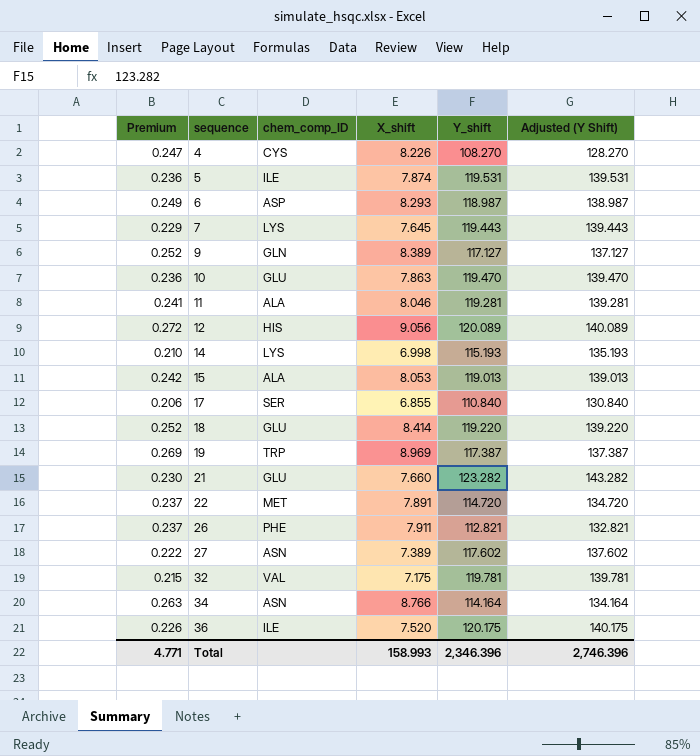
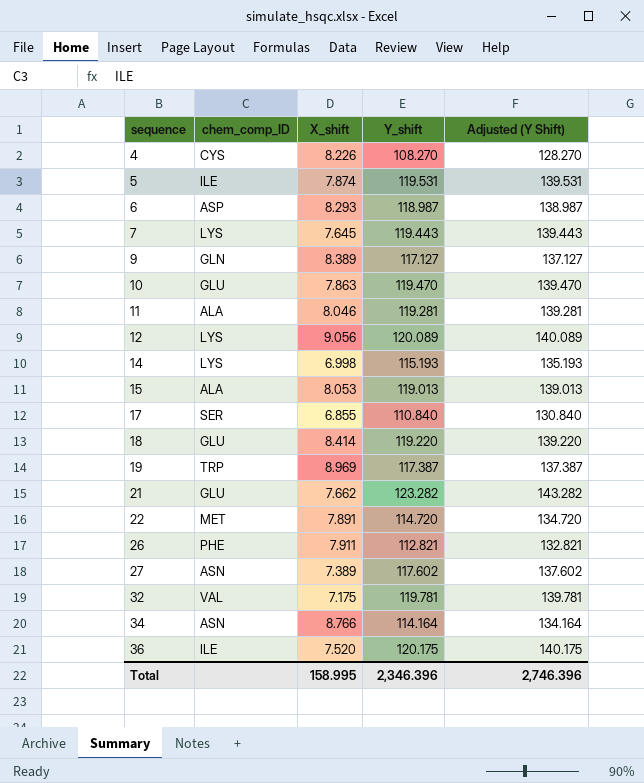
column Premium | formula: [X_shift] * 0.03 -> none
12 | chem_comp_ID: HIS -> LYS
21 | X_shift: 7.660 -> 7.662
Total | X_shift: 158.993 -> 158.995

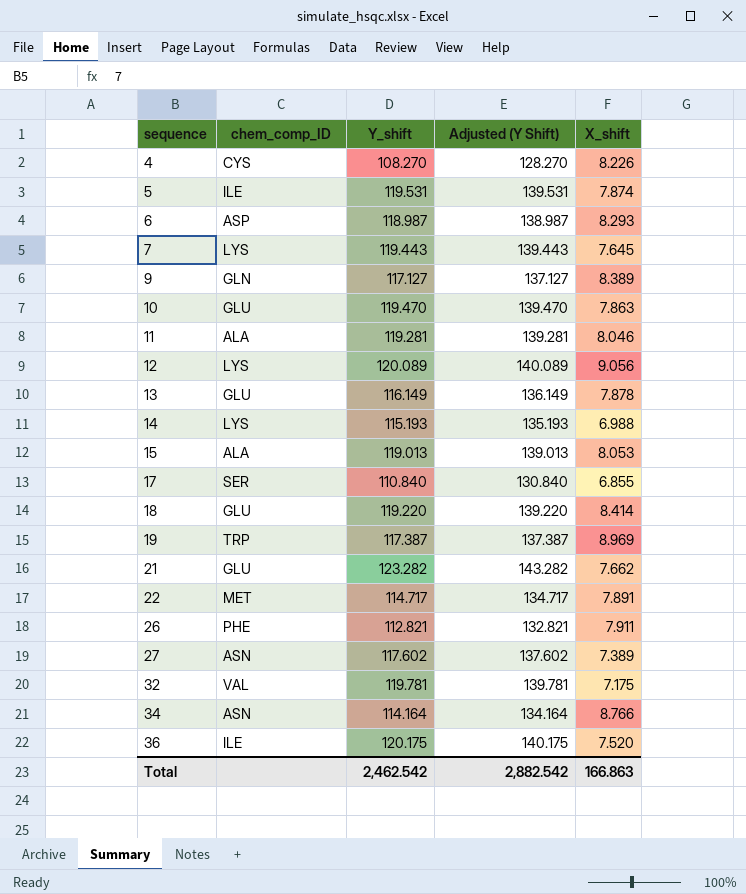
column X_shift | position: 3 -> 5
row 13: none -> GLU | 116.149 | 136.149 | 7.878
14 | X_shift: 6.998 -> 6.988
22 | Y_shift: 114.720 -> 114.717
22 | Adjusted (Y Shift): 134.720 -> 134.717
Total | Y_shift: 2,346.396 -> 2,462.542
Total | Adjusted (Y Shift): 2,746.396 -> 2,882.542
Total | X_shift: 158.995 -> 166.863

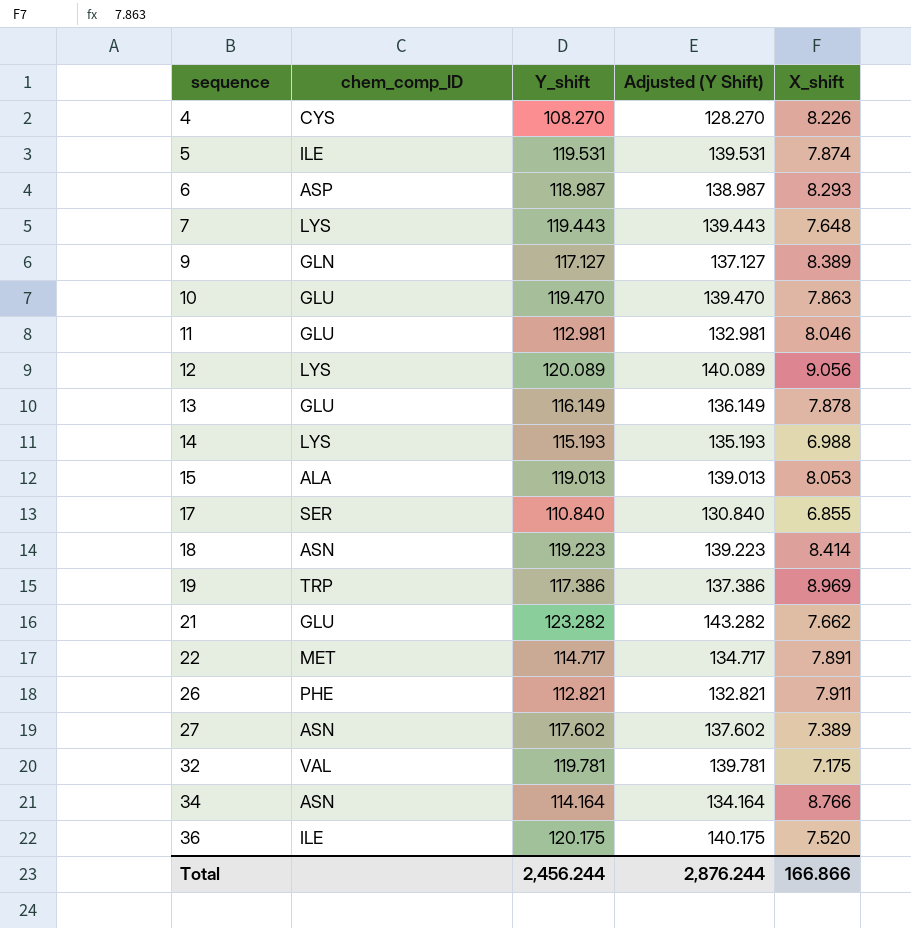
7 | X_shift: 7.645 -> 7.648
11 | chem_comp_ID: ALA -> GLU
11 | Y_shift: 119.281 -> 112.981
11 | Adjusted (Y Shift): 139.281 -> 132.981
18 | chem_comp_ID: GLU -> ASN
18 | Y_shift: 119.220 -> 119.223
18 | Adjusted (Y Shift): 139.220 -> 139.223
19 | Y_shift: 117.387 -> 117.386
19 | Adjusted (Y Shift): 137.387 -> 137.386
Total | Y_shift: 2,462.542 -> 2,456.244
Total | Adjusted (Y Shift): 2,882.542 -> 2,876.244
Total | X_shift: 166.863 -> 166.866

